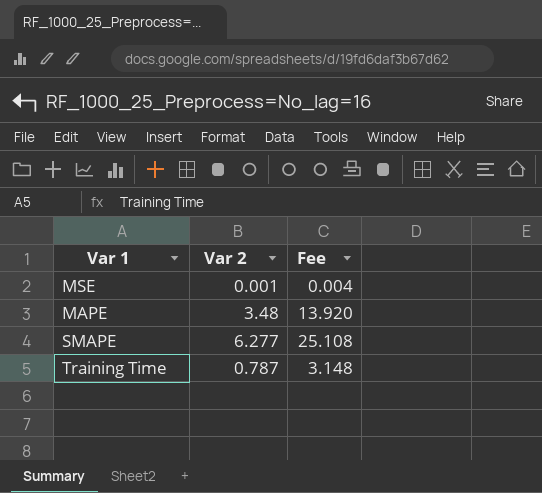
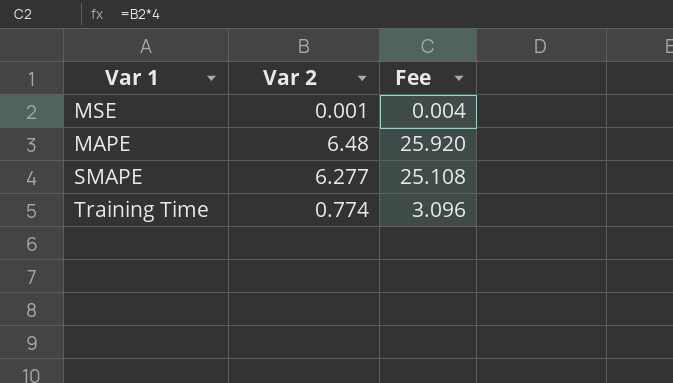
MAPE | Var 2: 3.48 -> 6.48
MAPE | Fee: 13.920 -> 25.920
Training Time | Var 2: 0.787 -> 0.774
Training Time | Fee: 3.148 -> 3.096

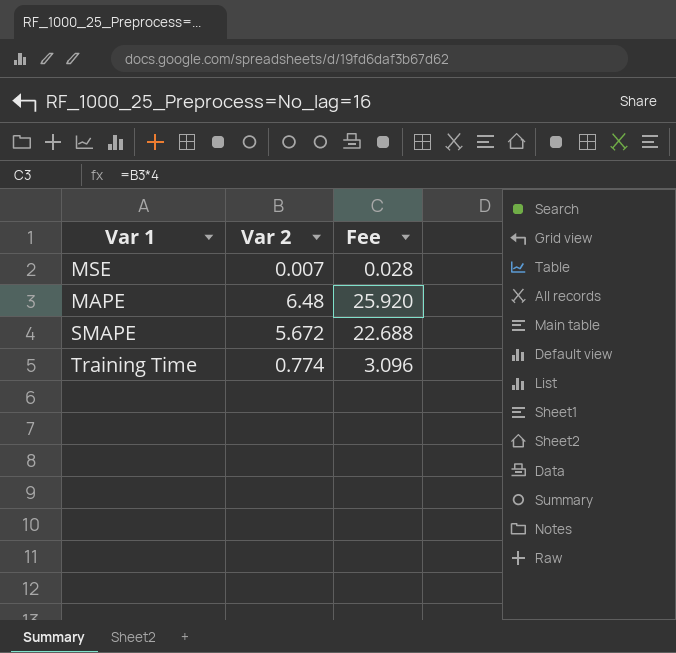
MSE | Var 2: 0.001 -> 0.007
MSE | Fee: 0.004 -> 0.028
SMAPE | Var 2: 6.277 -> 5.672
SMAPE | Fee: 25.108 -> 22.688

